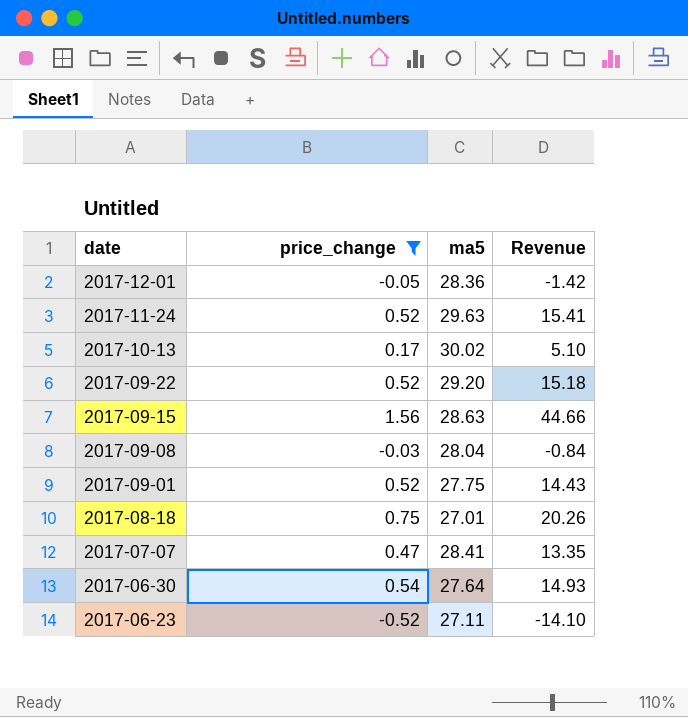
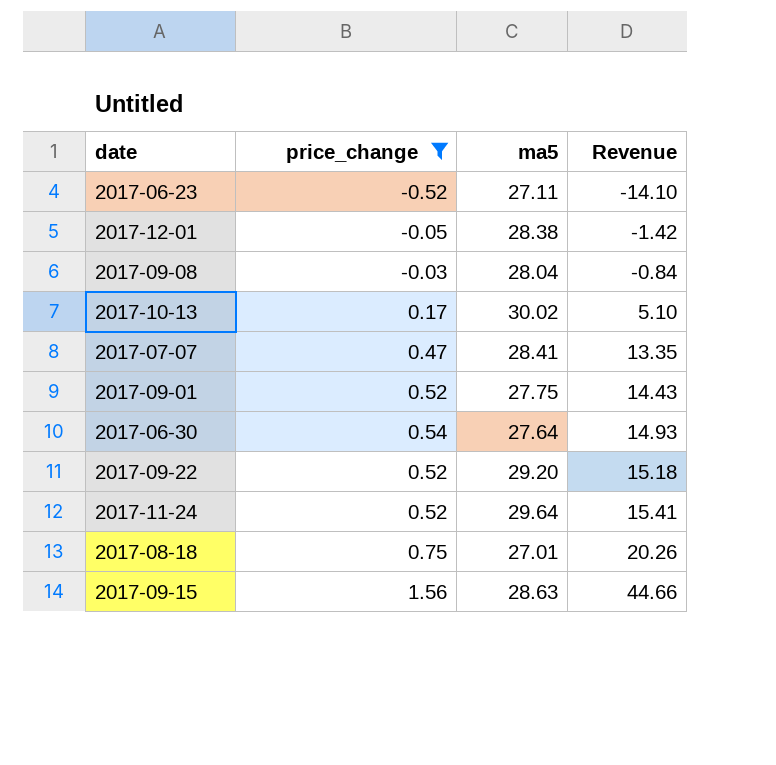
row order: date descending -> Revenue ascending
2017-12-01 | ma5: 28.36 -> 28.38
2017-11-24 | ma5: 29.63 -> 29.64

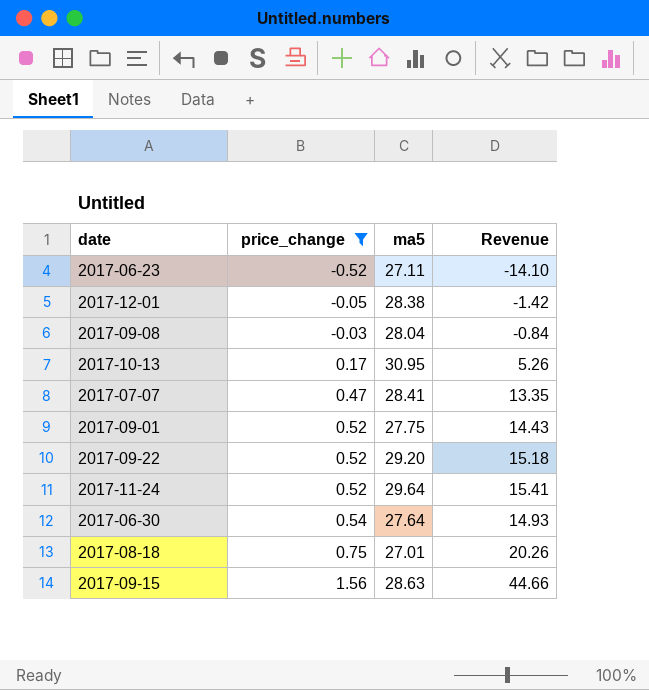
row order: Revenue ascending -> price_change ascending
2017-10-13 | ma5: 30.02 -> 30.95
2017-10-13 | Revenue: 5.10 -> 5.26

